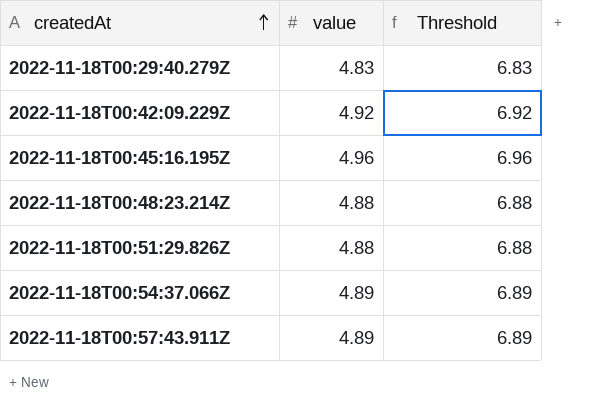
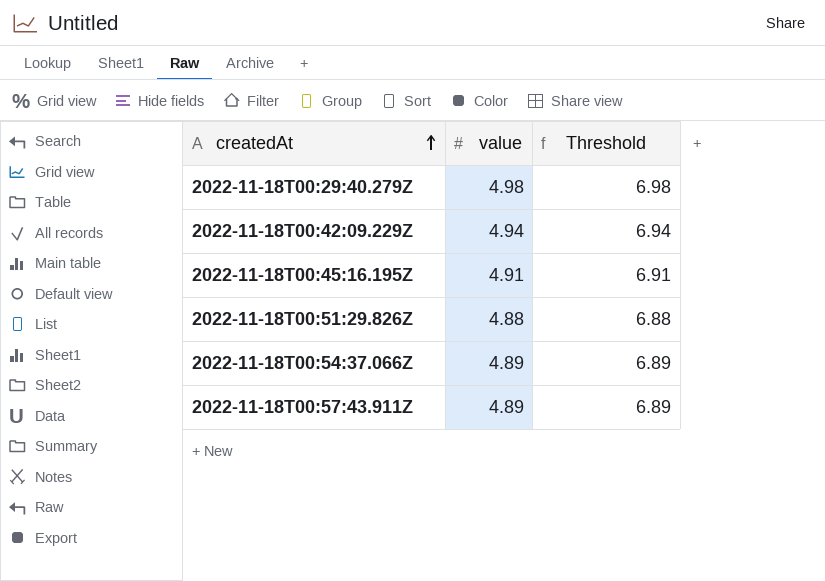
row 2022-11-18T00:48:23.214Z: 4.88 | 6.88 -> none
2022-11-18T00:29:40.279Z | value: 4.83 -> 4.98
2022-11-18T00:29:40.279Z | Threshold: 6.83 -> 6.98
2022-11-18T00:42:09.229Z | value: 4.92 -> 4.94
2022-11-18T00:42:09.229Z | Threshold: 6.92 -> 6.94
2022-11-18T00:45:16.195Z | value: 4.96 -> 4.91
2022-11-18T00:45:16.195Z | Threshold: 6.96 -> 6.91

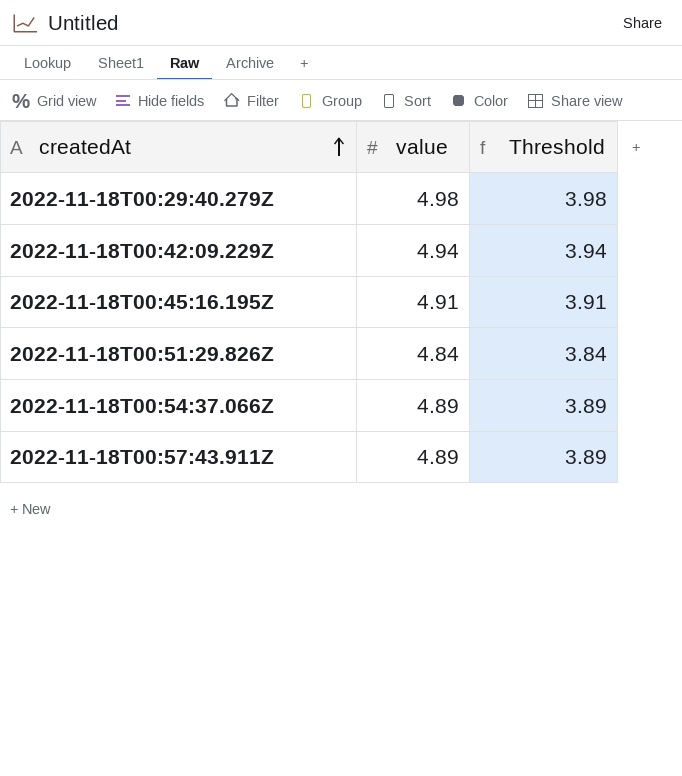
column Threshold | formula: [value] + 2 -> [value] - 1
2022-11-18T00:51:29.826Z | value: 4.88 -> 4.84

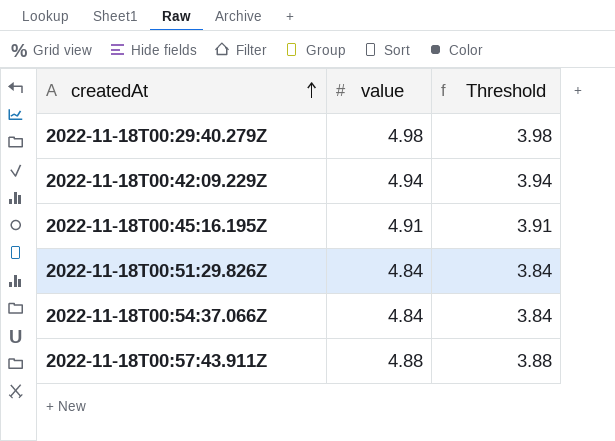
2022-11-18T00:54:37.066Z | value: 4.89 -> 4.84
2022-11-18T00:54:37.066Z | Threshold: 3.89 -> 3.84
2022-11-18T00:57:43.911Z | value: 4.89 -> 4.88
2022-11-18T00:57:43.911Z | Threshold: 3.89 -> 3.88

